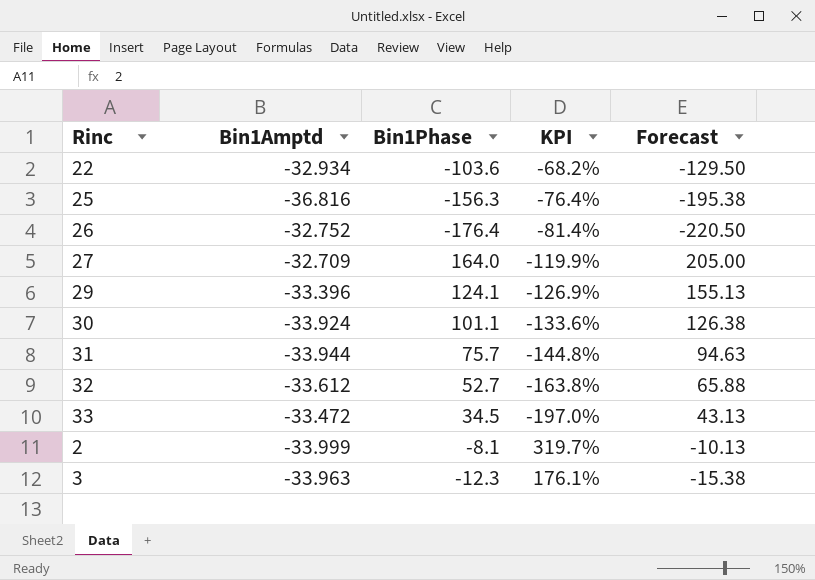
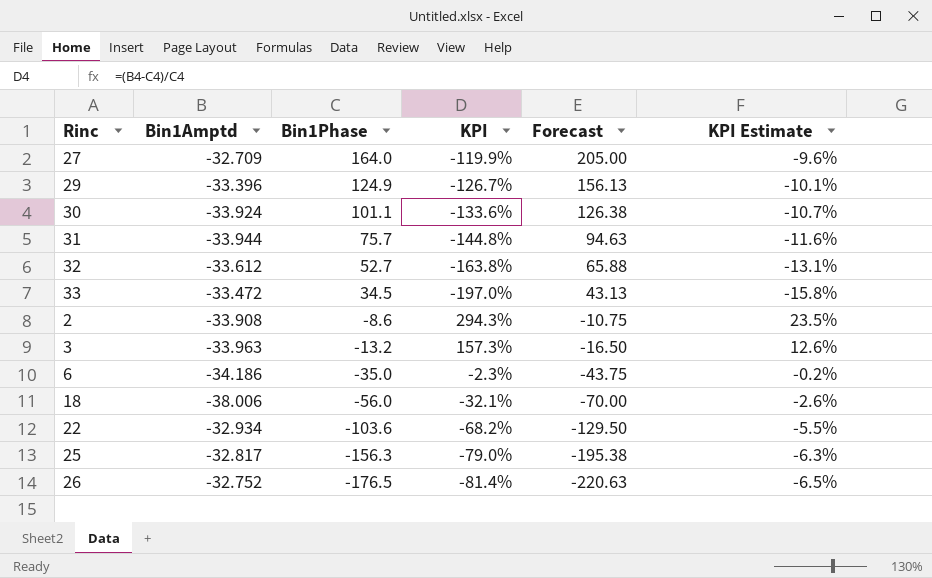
row order: none -> Bin1Phase descending
column KPI Estimate | formula: none -> [KPI] * 0.08
29 | Bin1Phase: 124.1 -> 124.9
29 | KPI: -126.9% -> -126.7%
29 | Forecast: 155.13 -> 156.13
2 | Bin1Amptd: -33.999 -> -33.908
2 | Bin1Phase: -8.1 -> -8.6
2 | KPI: 319.7% -> 294.3%
2 | Forecast: -10.13 -> -10.75
3 | Bin1Phase: -12.3 -> -13.2
3 | KPI: 176.1% -> 157.3%
3 | Forecast: -15.38 -> -16.50
row 6: none -> -34.186 | -35.0 | -2.3% | -43.75 | -0.2%
row 18: none -> -38.006 | -56.0 | -32.1% | -70.00 | -2.6%
25 | Bin1Amptd: -36.816 -> -32.817
25 | KPI: -76.4% -> -79.0%
26 | Bin1Phase: -176.4 -> -176.5
26 | Forecast: -220.50 -> -220.63

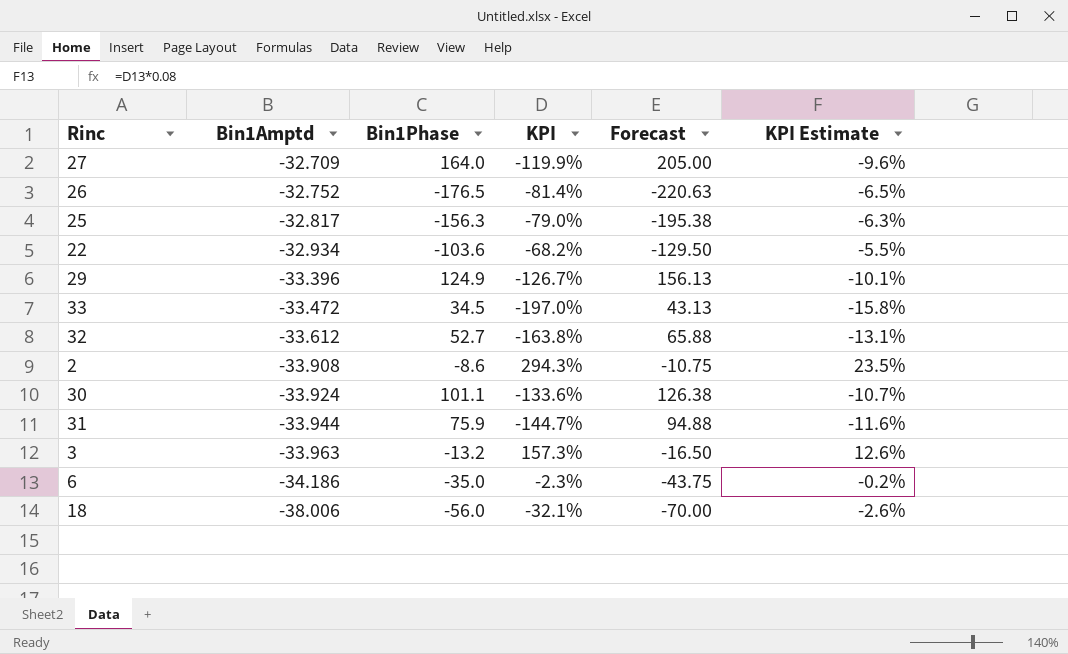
row order: Bin1Phase descending -> Bin1Amptd descending
31 | Bin1Phase: 75.7 -> 75.9
31 | KPI: -144.8% -> -144.7%
31 | Forecast: 94.63 -> 94.88

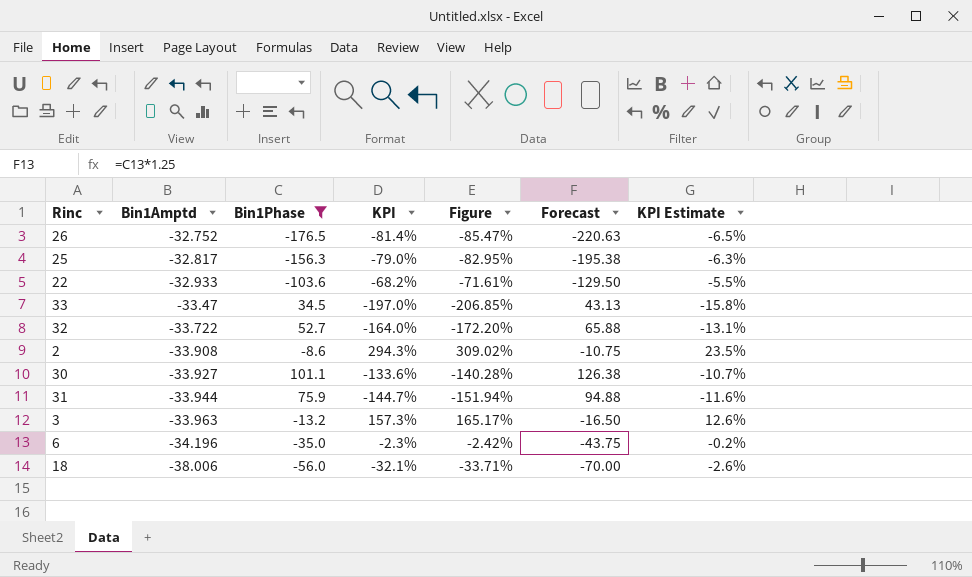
filter: none -> Bin1Phase <= 101.1
column Figure | formula: none -> [KPI] * 1.05
22 | Bin1Amptd: -32.934 -> -32.933
33 | Bin1Amptd: -33.472 -> -33.47
32 | Bin1Amptd: -33.612 -> -33.722
32 | KPI: -163.8% -> -164.0%
30 | Bin1Amptd: -33.924 -> -33.927
6 | Bin1Amptd: -34.186 -> -34.196

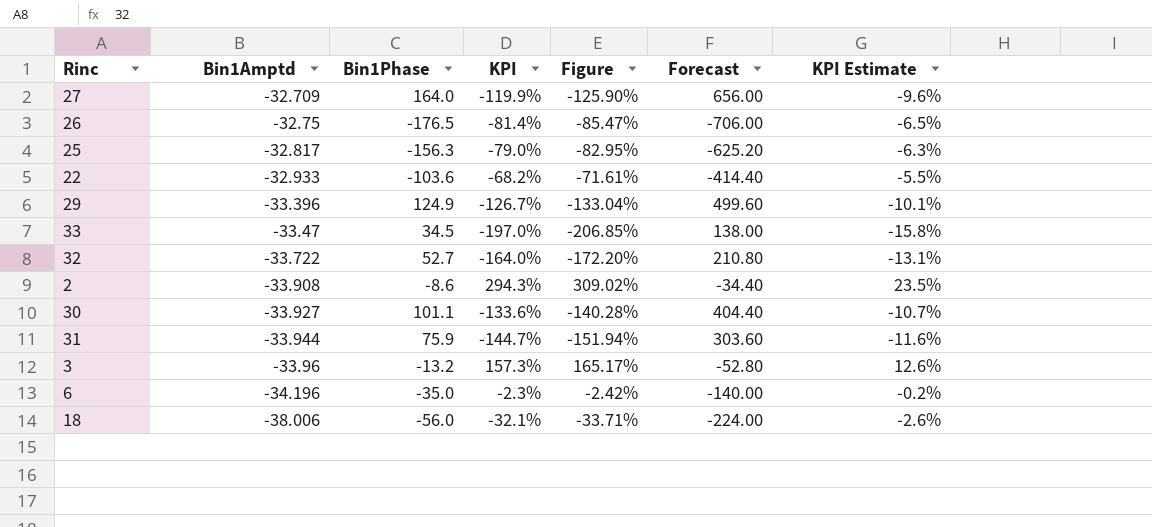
filter: Bin1Phase <= 101.1 -> none
column Forecast | formula: [Bin1Phase] * 1.25 -> [Bin1Phase] * 4
26 | Bin1Amptd: -32.752 -> -32.75
3 | Bin1Amptd: -33.963 -> -33.96

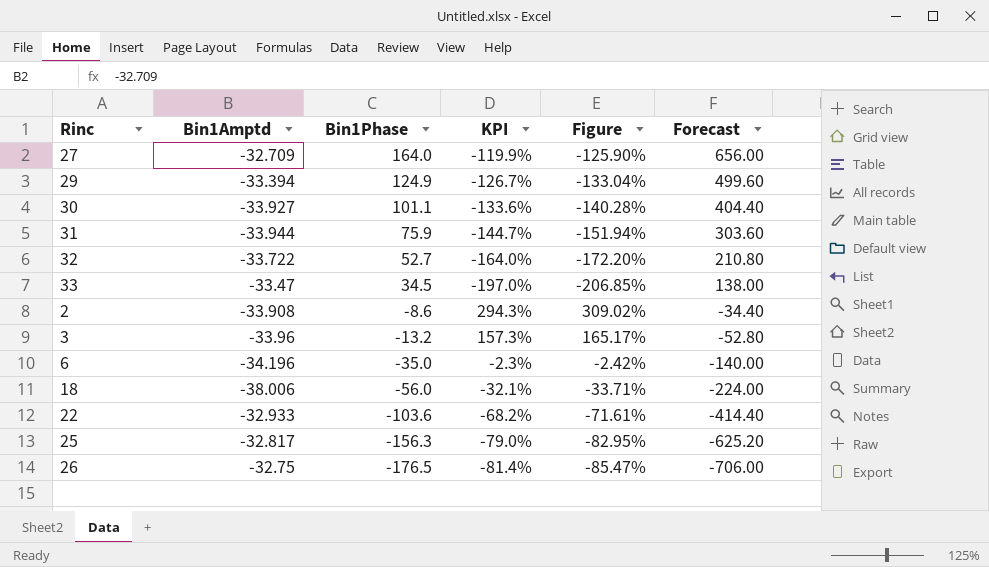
row order: Bin1Amptd descending -> Bin1Phase descending
column KPI Estimate | formula: [KPI] * 0.08 -> none
29 | Bin1Amptd: -33.396 -> -33.394

